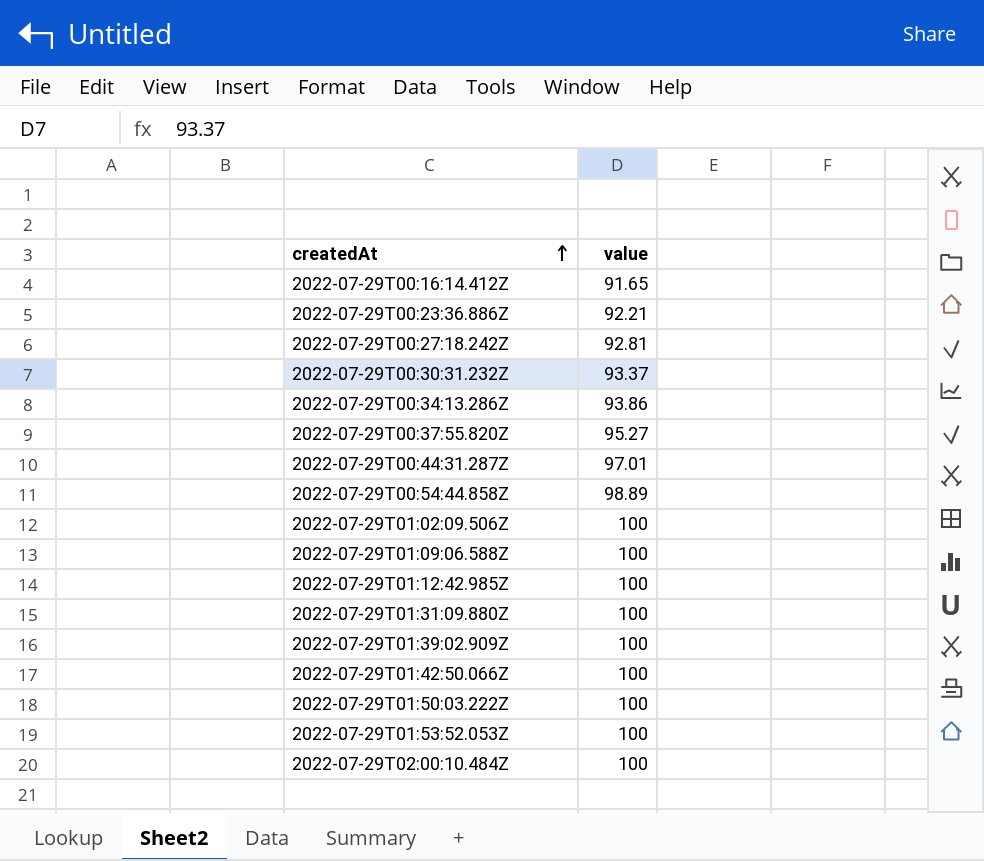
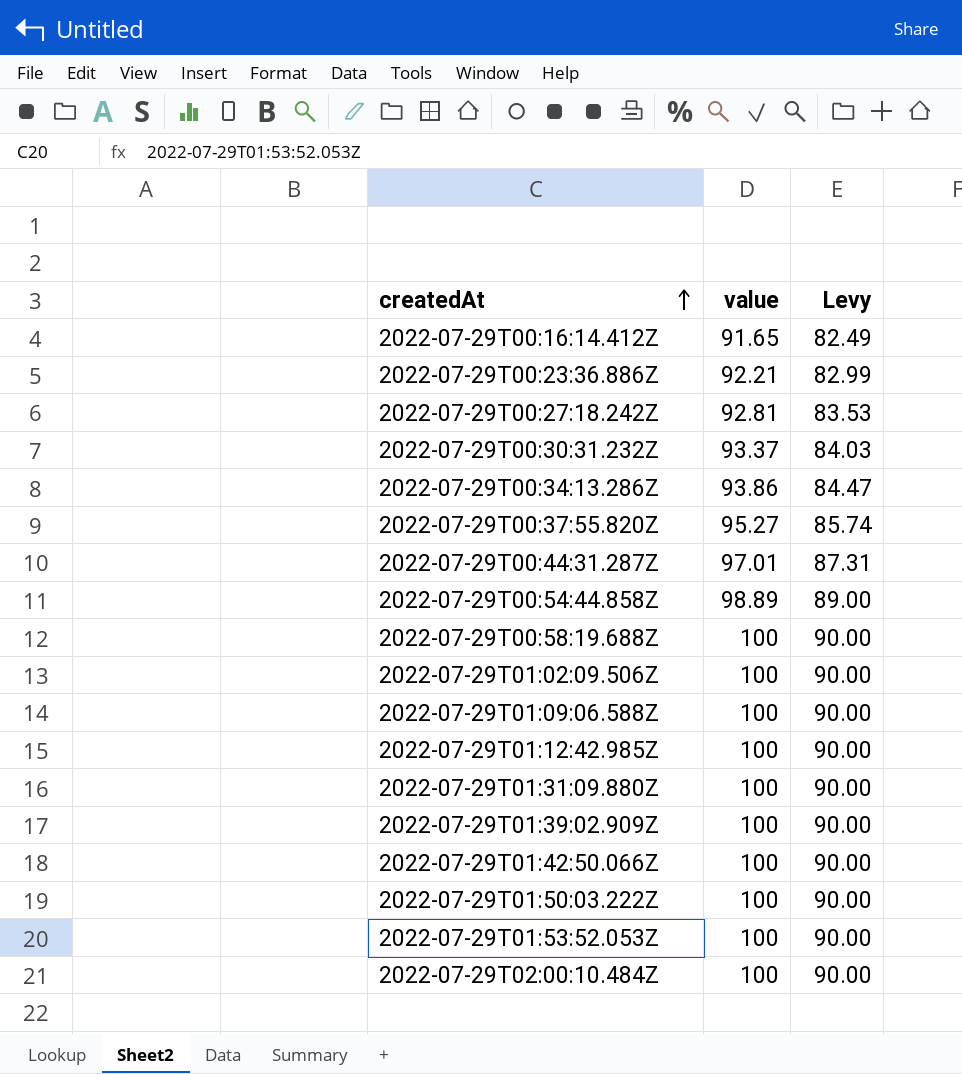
column Levy | formula: none -> [value] * 0.9
row 2022-07-29T00:58:19.688Z: none -> 100 | 90.00

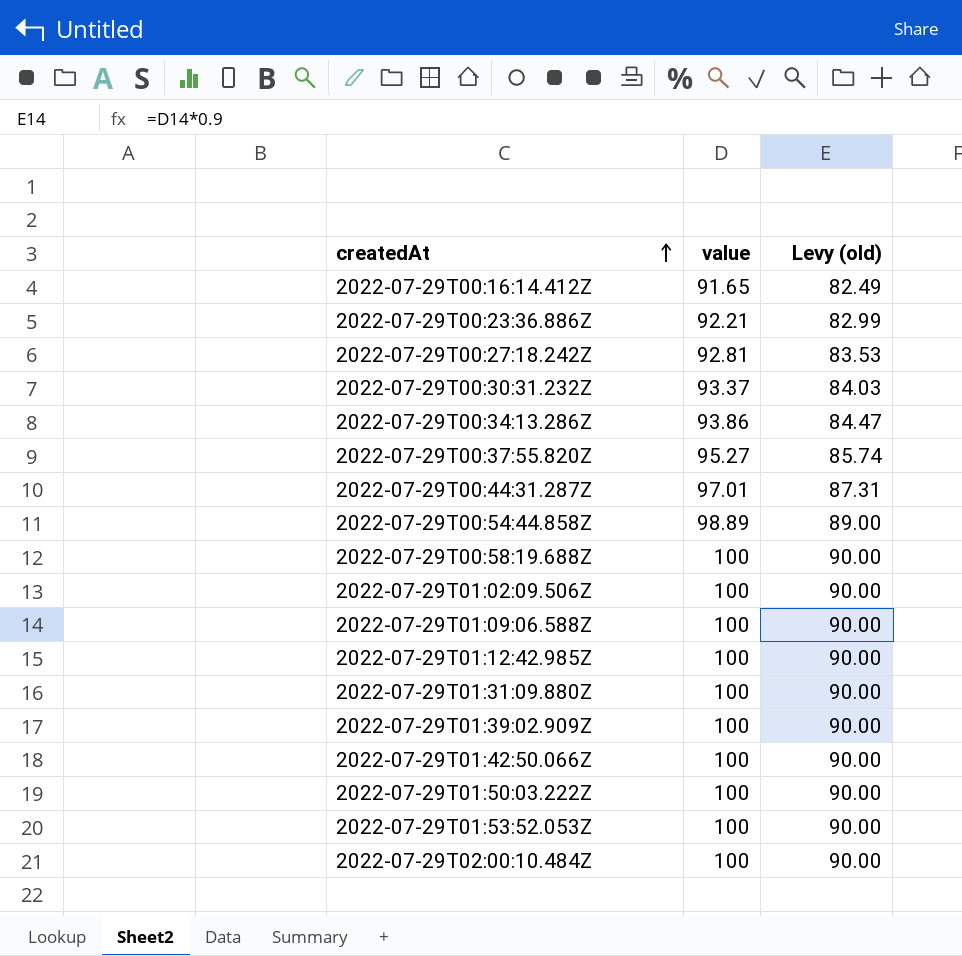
column name: Levy -> Levy (old)

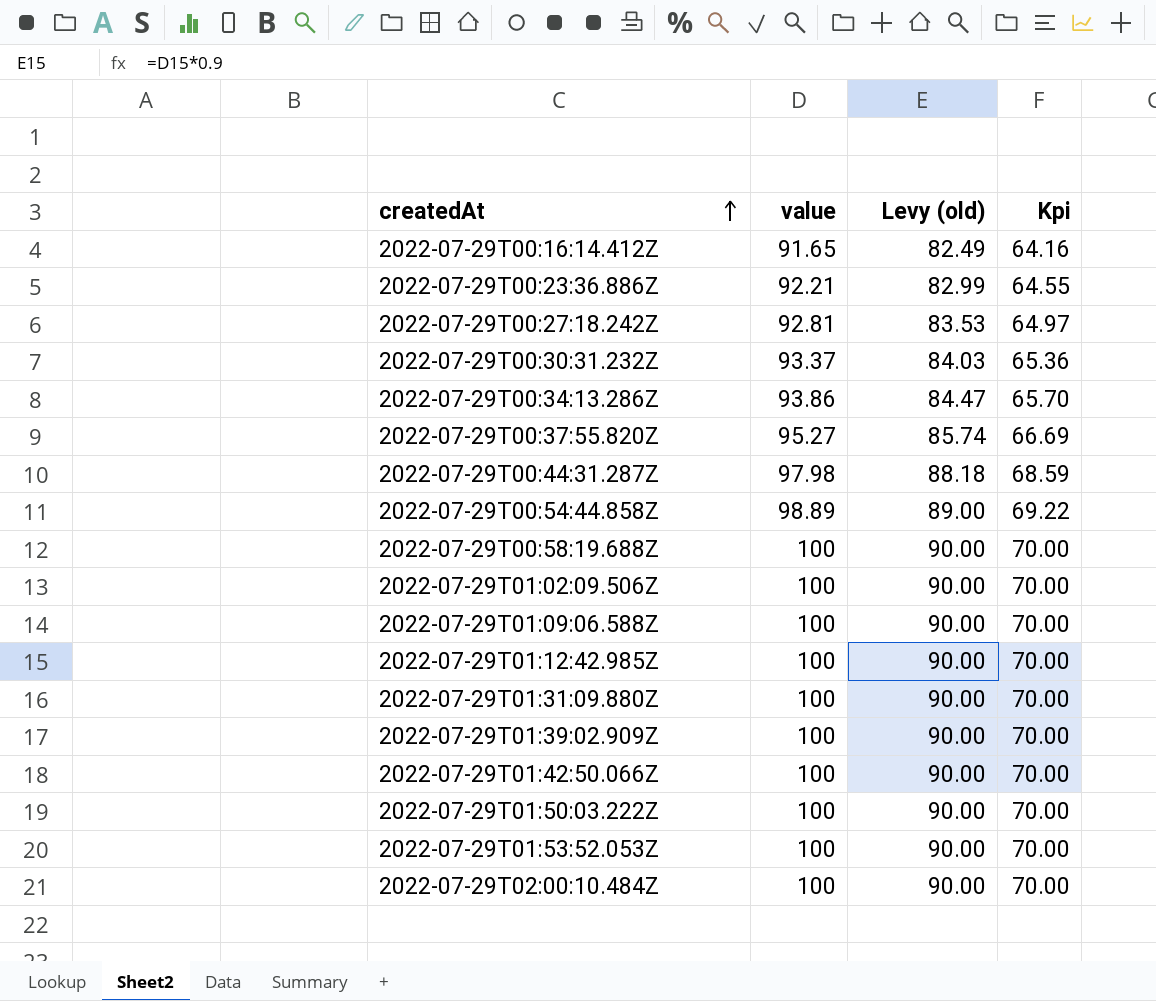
column Kpi | formula: none -> [value] * 0.7
2022-07-29T00:44:31.287Z | value: 97.01 -> 97.98
2022-07-29T00:44:31.287Z | Levy (old): 87.31 -> 88.18

